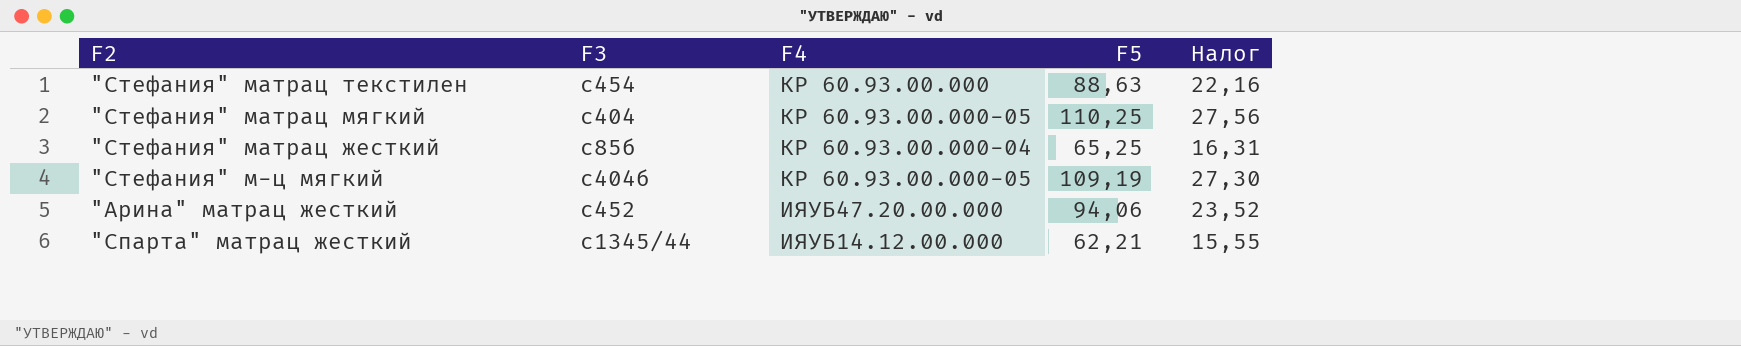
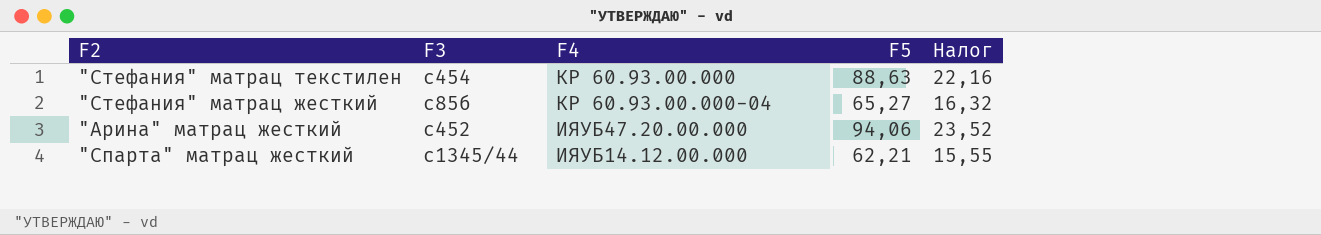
row "Стефания" матрац мягкий: с404 | КР 60.93.00.000-05 | 110,25 | 27,56 -> none
row "Стефания" м-ц мягкий: с404б | КР 60.93.00.000-05 | 109,19 | 27,30 -> none
"Стефания" матрац жесткий | F5: 65,25 -> 65,27
"Стефания" матрац жесткий | Налог: 16,31 -> 16,32

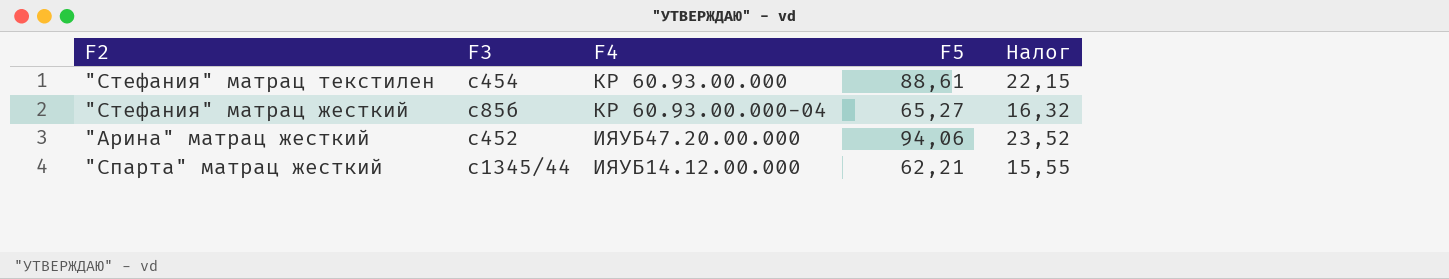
"Стефания" матрац текстилен | F5: 88,63 -> 88,61
"Стефания" матрац текстилен | Налог: 22,16 -> 22,15

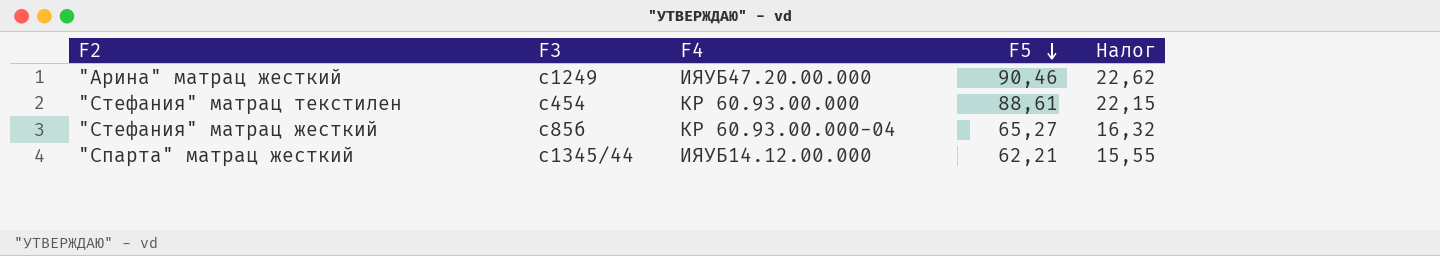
row order: none -> F5 descending
"Арина" матрац жесткий | F3: с452 -> с1249
"Арина" матрац жесткий | F5: 94,06 -> 90,46
"Арина" матрац жесткий | Налог: 23,52 -> 22,62

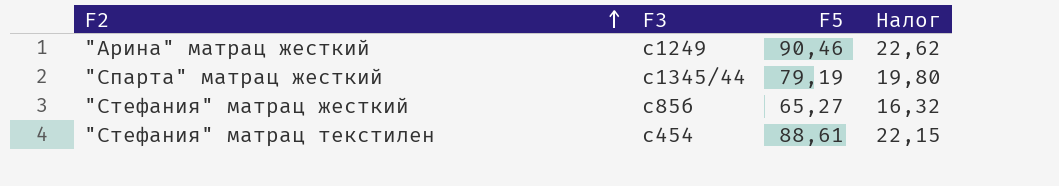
row order: F5 descending -> F2 ascending
column F4 | position: 3 -> none
"Спарта" матрац жесткий | F5: 62,21 -> 79,19
"Спарта" матрац жесткий | Налог: 15,55 -> 19,80

